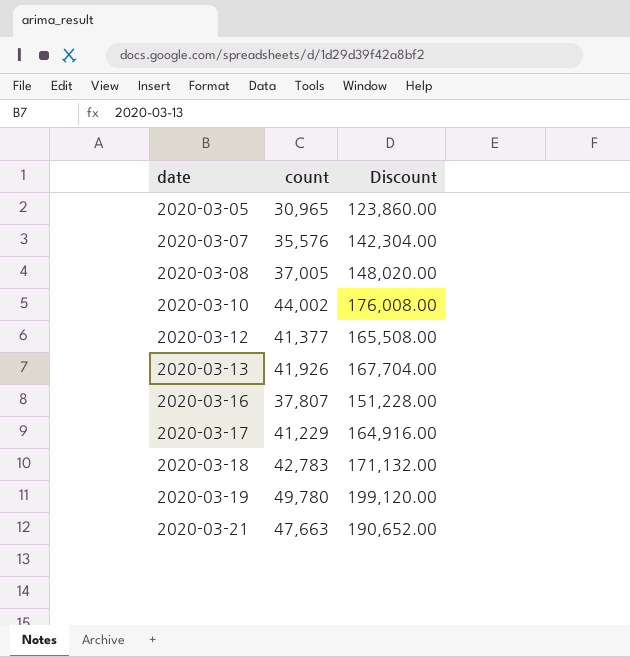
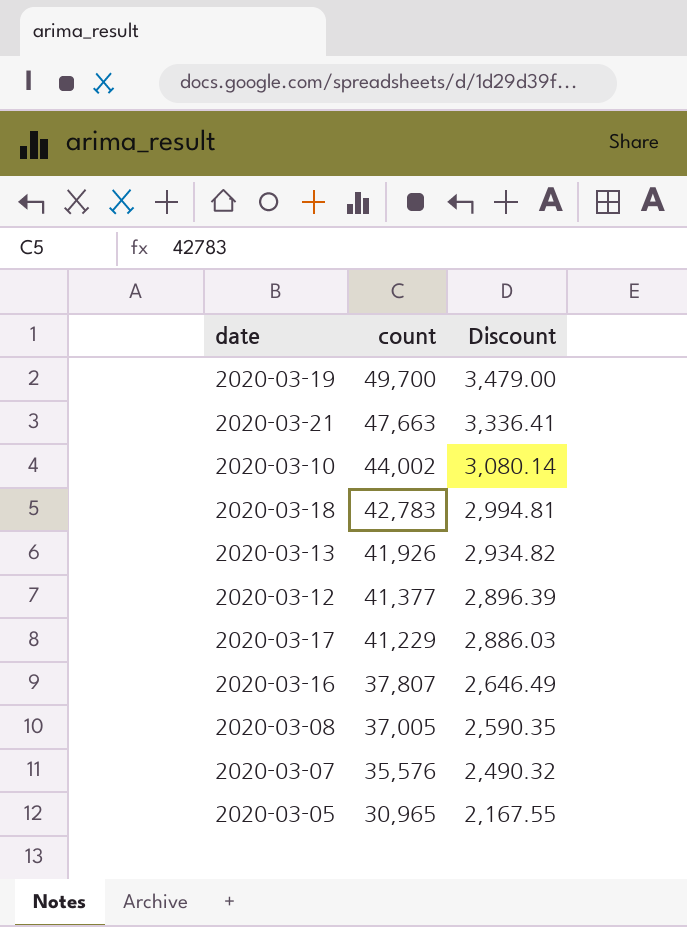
row order: date ascending -> count descending
column Discount | formula: [count] * 4 -> [count] * 0.07
2020-03-19 | count: 49,780 -> 49,700

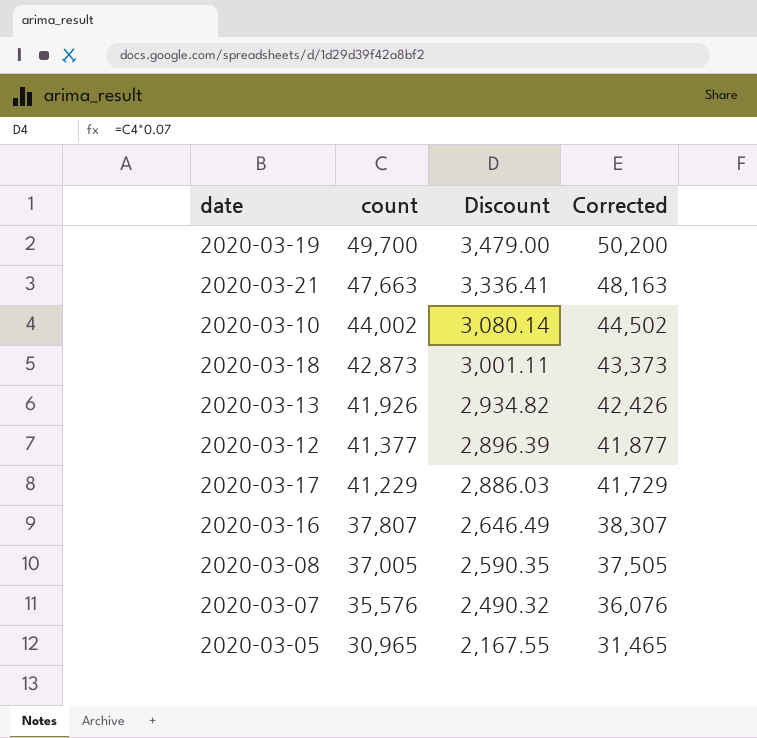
column Corrected | formula: none -> [count] + 500
2020-03-18 | count: 42,783 -> 42,873
2020-03-18 | Discount: 2,994.81 -> 3,001.11

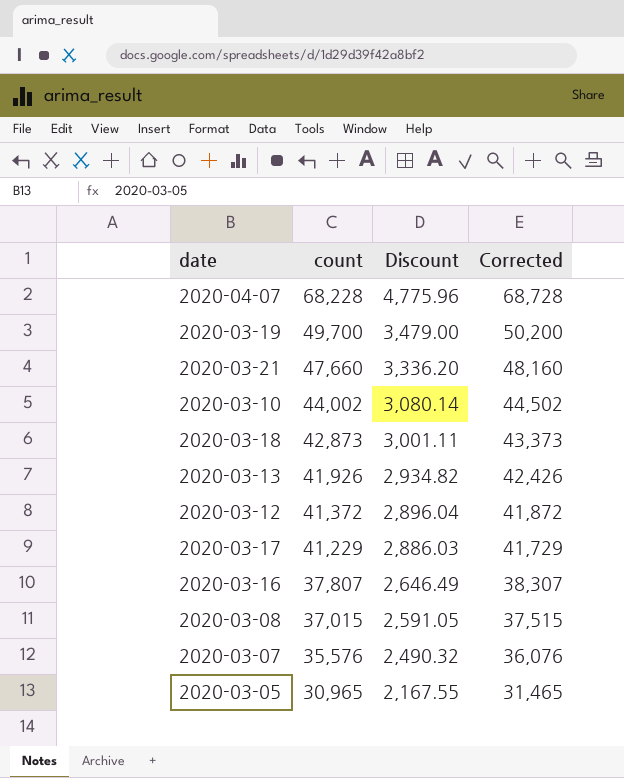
row 2020-04-07: none -> 68,228 | 4,775.96 | 68,728
2020-03-21 | count: 47,663 -> 47,660
2020-03-21 | Discount: 3,336.41 -> 3,336.20
2020-03-21 | Corrected: 48,163 -> 48,160
2020-03-12 | count: 41,377 -> 41,372
2020-03-12 | Discount: 2,896.39 -> 2,896.04
2020-03-12 | Corrected: 41,877 -> 41,872
2020-03-08 | count: 37,005 -> 37,015
2020-03-08 | Discount: 2,590.35 -> 2,591.05
2020-03-08 | Corrected: 37,505 -> 37,515

